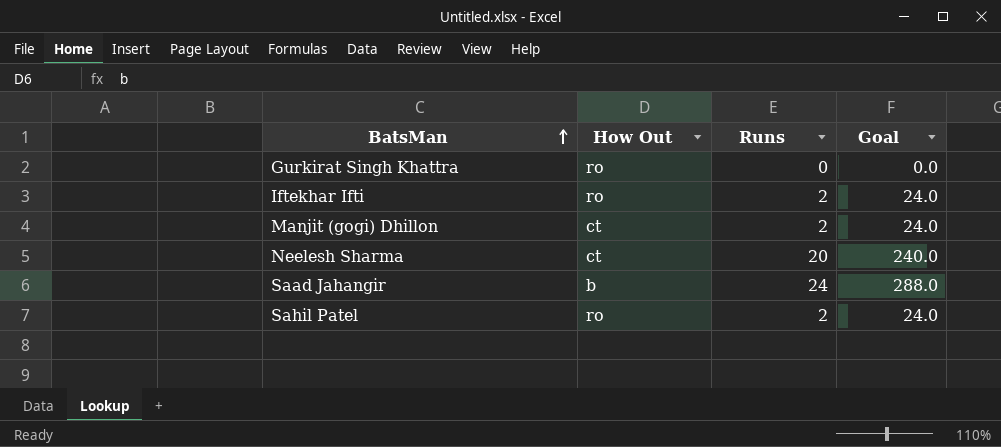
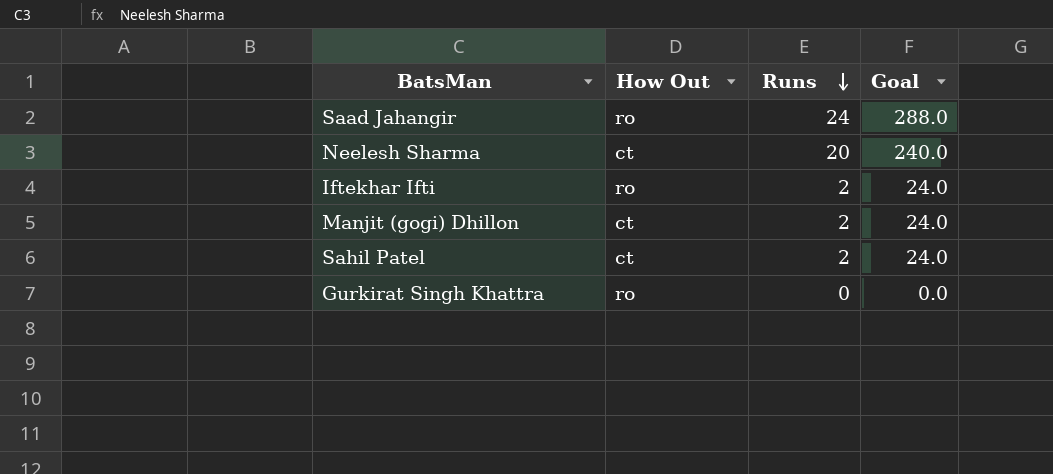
row order: BatsMan ascending -> Runs descending
Saad Jahangir | How Out: b -> ro
Sahil Patel | How Out: ro -> ct

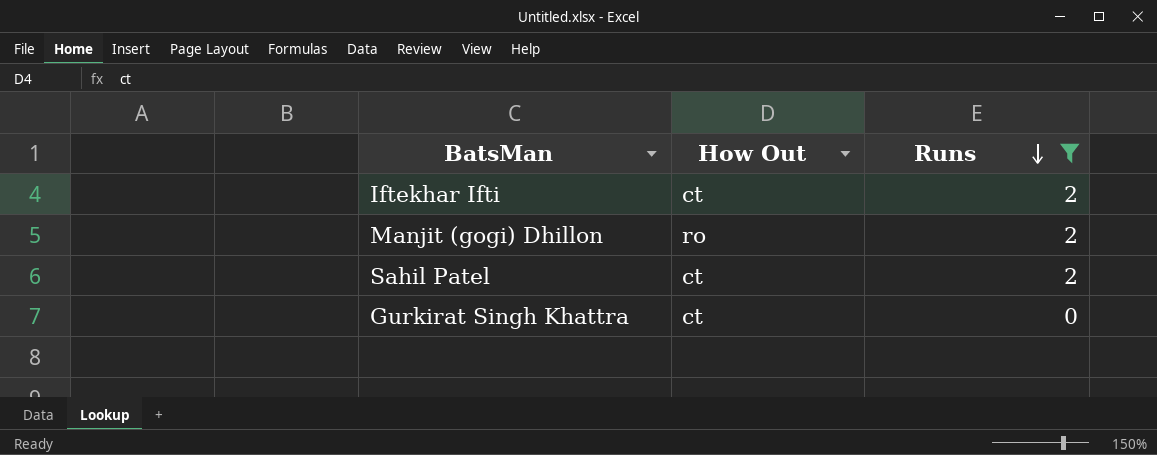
filter: none -> Runs <= 2
column Goal | formula: [Runs] * 12 -> none
Iftekhar Ifti | How Out: ro -> ct
Manjit (gogi) Dhillon | How Out: ct -> ro
Gurkirat Singh Khattra | How Out: ro -> ct

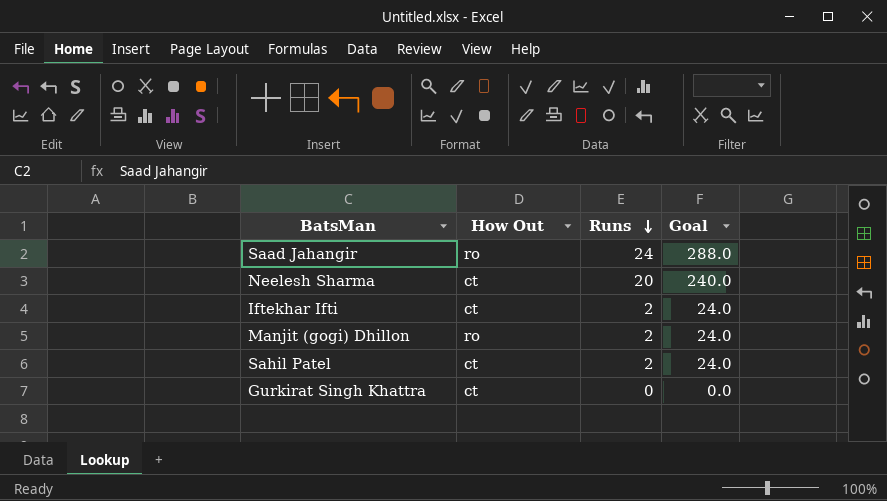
filter: Runs <= 2 -> none
column Goal | formula: none -> [Runs] * 12

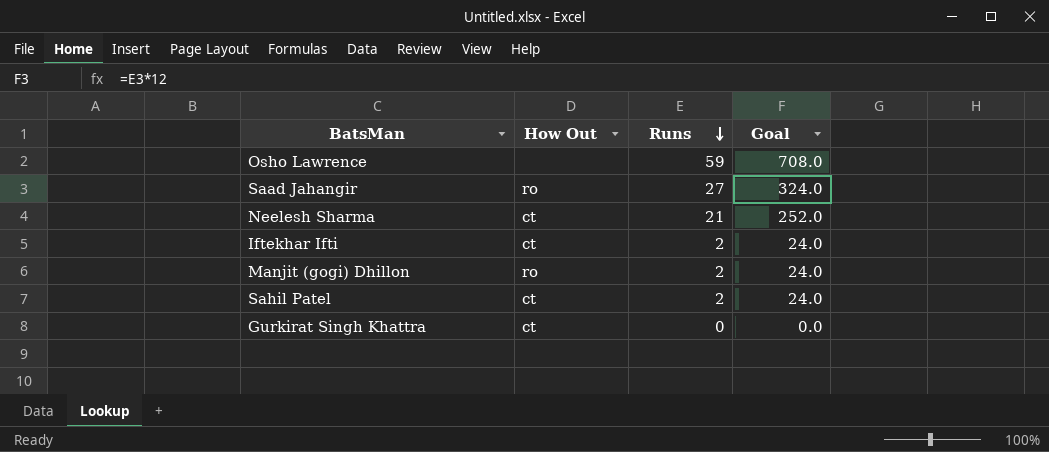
row Osho Lawrence: none -> none | 59 | 708.0
Saad Jahangir | Runs: 24 -> 27
Saad Jahangir | Goal: 288.0 -> 324.0
Neelesh Sharma | Runs: 20 -> 21
Neelesh Sharma | Goal: 240.0 -> 252.0

